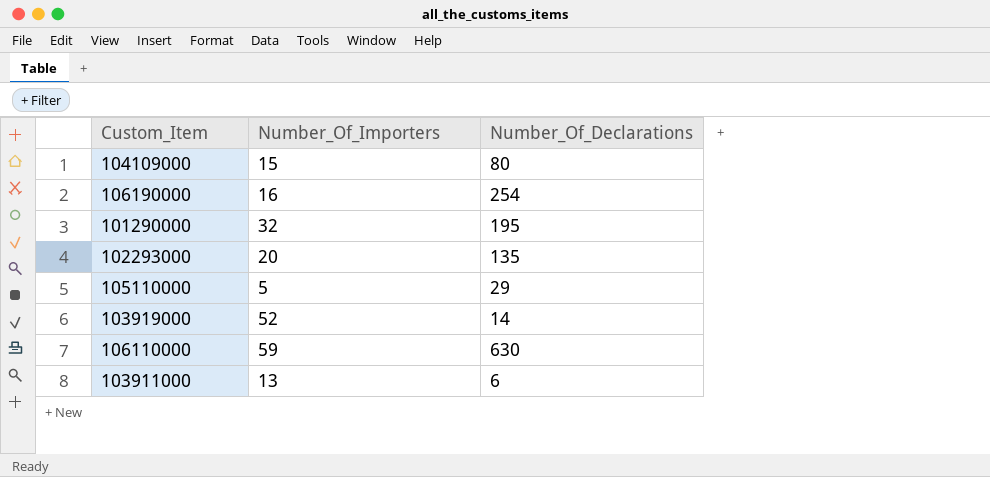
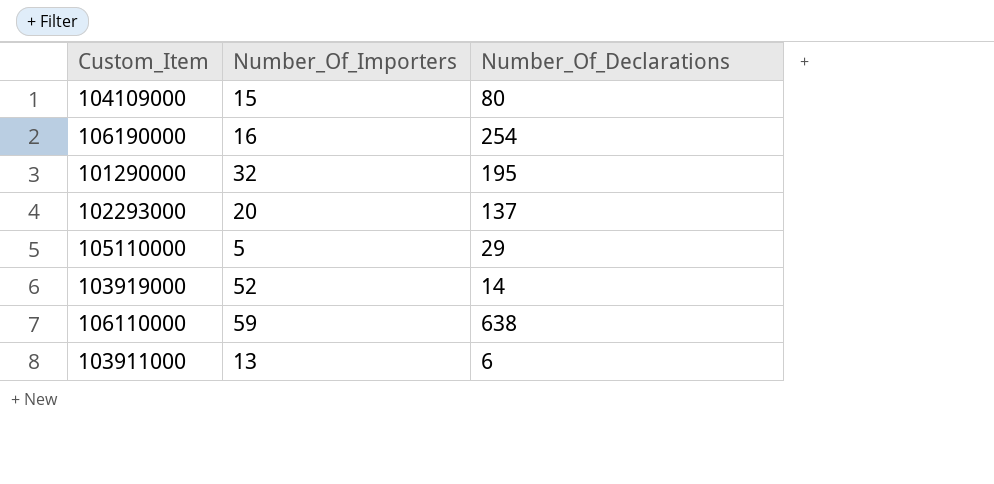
102293000 | Number_Of_Declarations: 135 -> 137
106110000 | Number_Of_Declarations: 630 -> 638

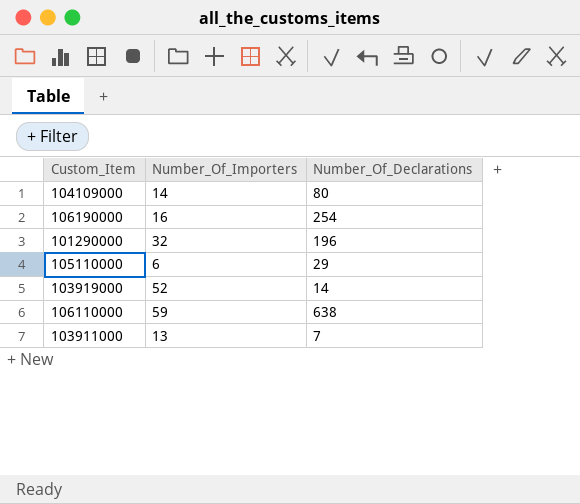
row 102293000: 20 | 137 -> none
104109000 | Number_Of_Importers: 15 -> 14
101290000 | Number_Of_Declarations: 195 -> 196
105110000 | Number_Of_Importers: 5 -> 6
103911000 | Number_Of_Declarations: 6 -> 7

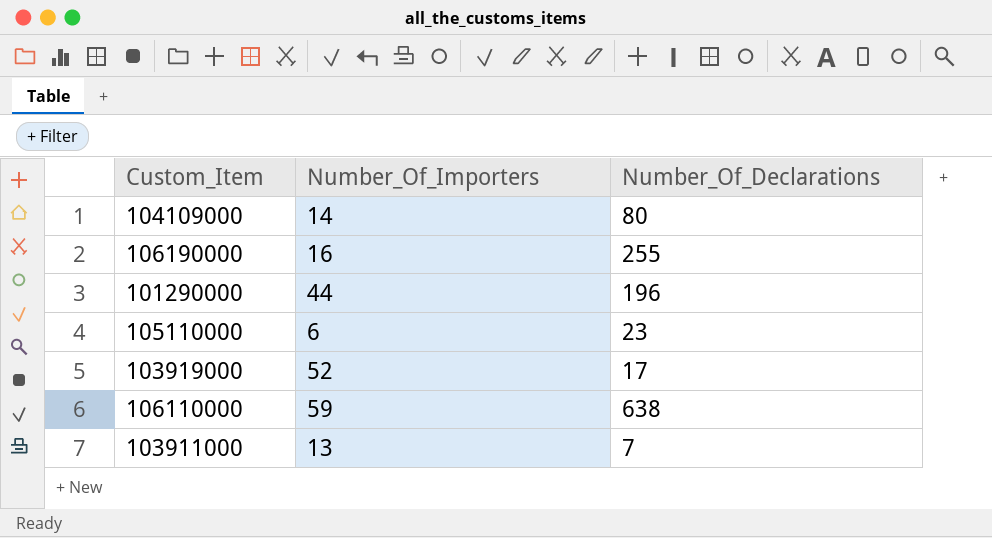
106190000 | Number_Of_Declarations: 254 -> 255
101290000 | Number_Of_Importers: 32 -> 44
105110000 | Number_Of_Declarations: 29 -> 23
103919000 | Number_Of_Declarations: 14 -> 17

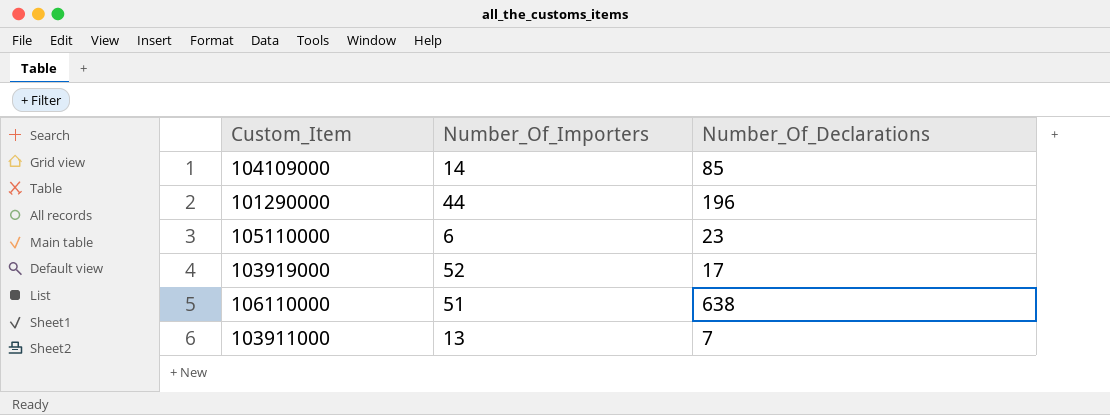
row 106190000: 16 | 255 -> none
104109000 | Number_Of_Declarations: 80 -> 85
106110000 | Number_Of_Importers: 59 -> 51

